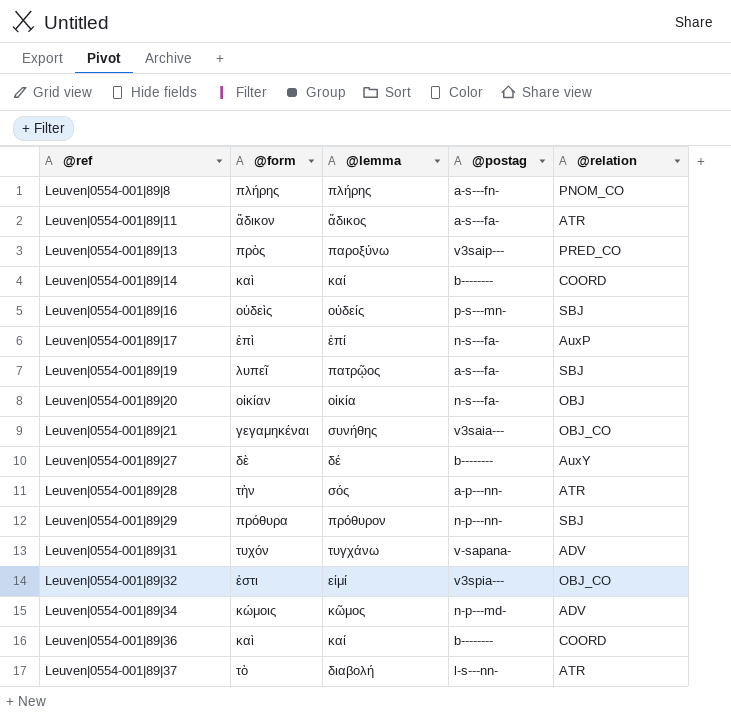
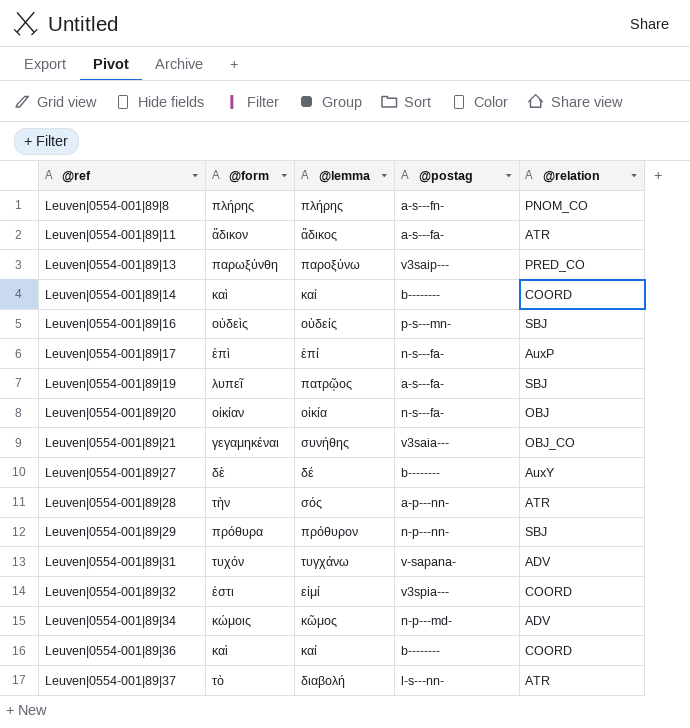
Leuven|0554-001|89|13 | @form: πρὸς -> παρωξύνθη
Leuven|0554-001|89|32 | @relation: OBJ_CO -> COORD

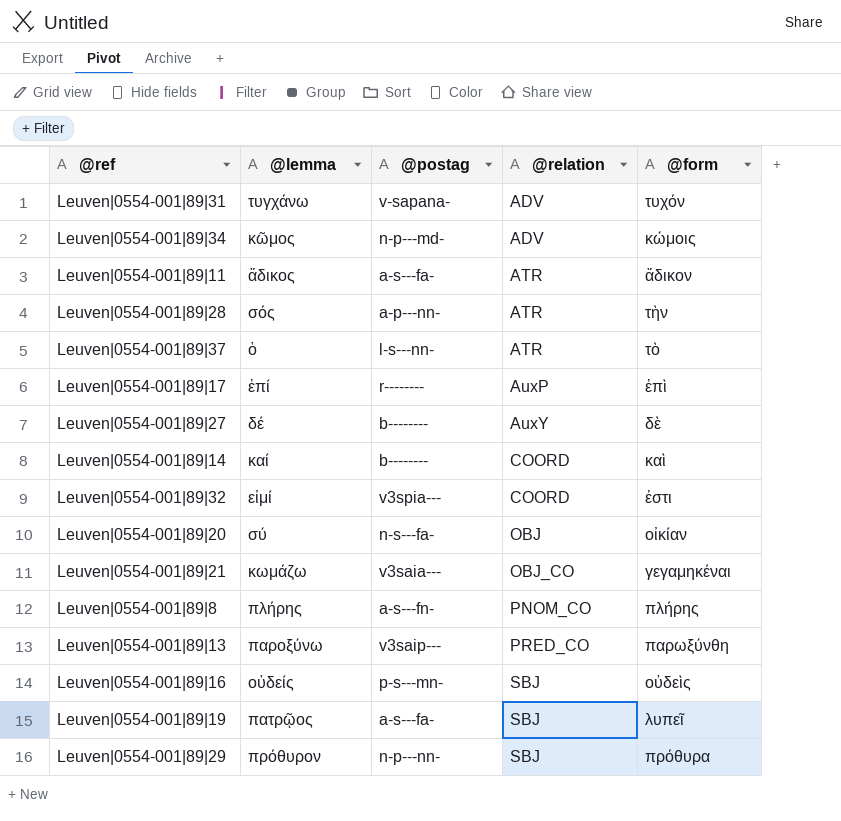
row order: @ref ascending -> @relation ascending
column @form | position: 2 -> 5
row Leuven|0554-001|89|36: καὶ | καί | b-------- | COORD -> none
Leuven|0554-001|89|37 | @lemma: διαβολή -> ὁ
Leuven|0554-001|89|17 | @postag: n-s---fa- -> r--------
Leuven|0554-001|89|20 | @lemma: οἰκία -> σύ
Leuven|0554-001|89|21 | @lemma: συνήθης -> κωμάζω

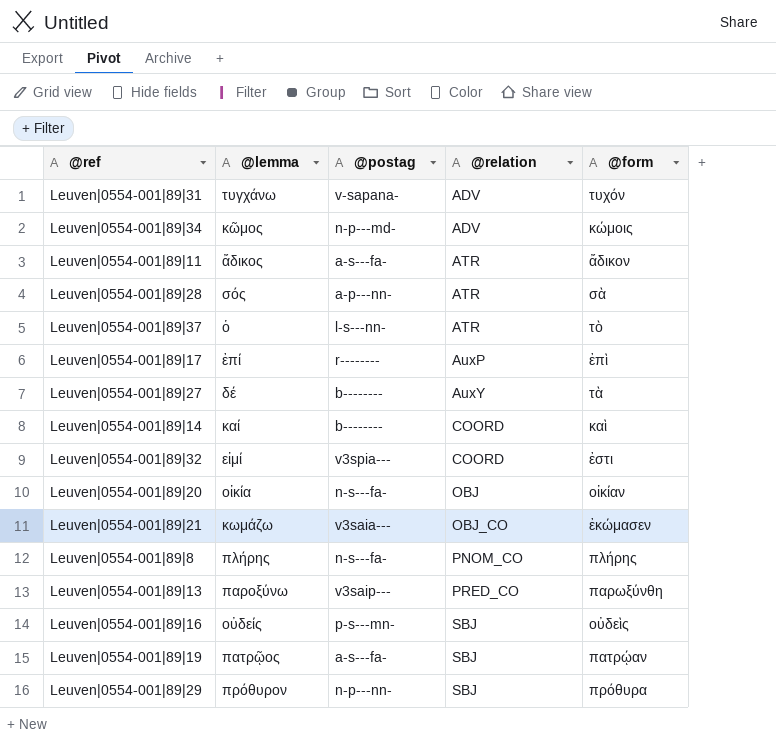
Leuven|0554-001|89|28 | @form: τὴν -> σὰ
Leuven|0554-001|89|27 | @form: δὲ -> τὰ
Leuven|0554-001|89|20 | @lemma: σύ -> οἰκία
Leuven|0554-001|89|21 | @form: γεγαμηκέναι -> ἐκώμασεν
Leuven|0554-001|89|8 | @postag: a-s---fn- -> n-s---fa-
Leuven|0554-001|89|19 | @form: λυπεῖ -> πατρῴαν

